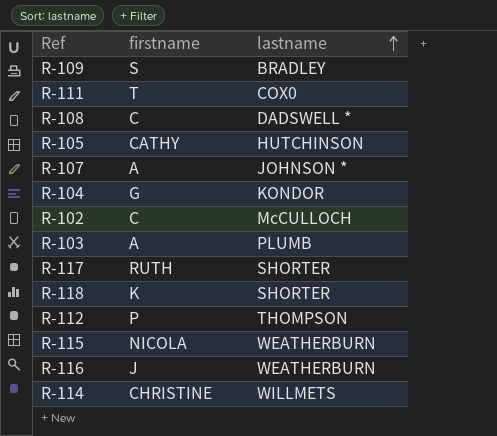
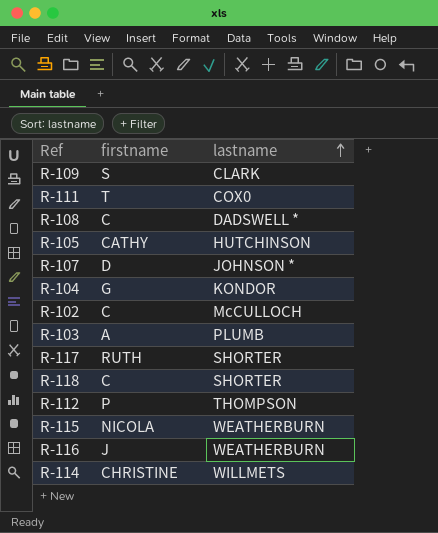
R-109 | lastname: BRADLEY -> CLARK
R-107 | firstname: A -> D
R-118 | firstname: K -> C

